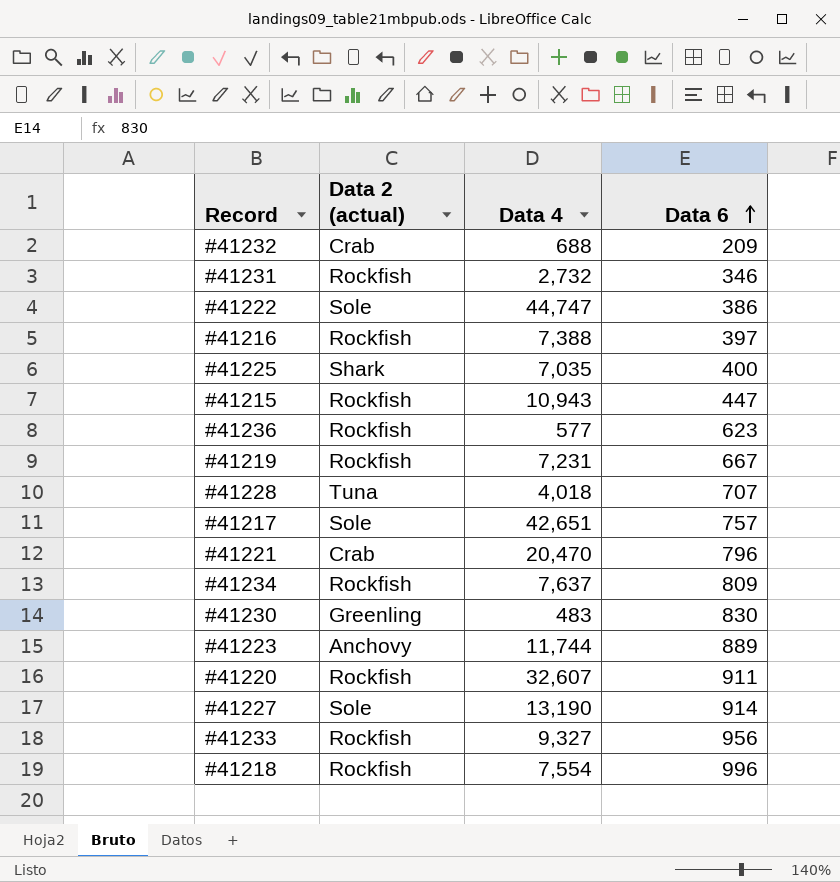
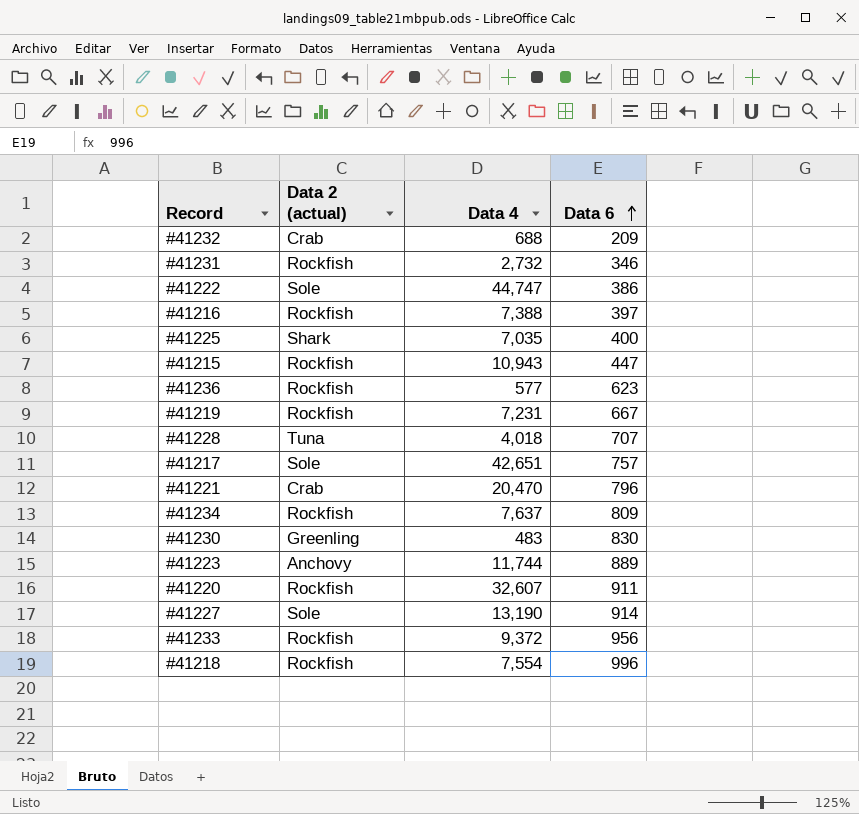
#41233 | Data 4: 9,327 -> 9,372

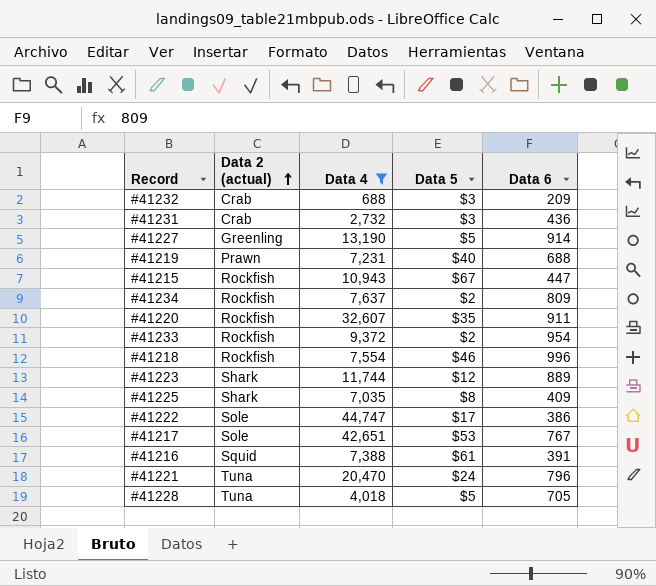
filter: none -> Data 4 >= 688
row order: Data 6 ascending -> Data 2 (actual) ascending
column Data 5 | position: none -> 4
#41231 | Data 2 (actual): Rockfish -> Crab
#41231 | Data 6: 346 -> 436
#41227 | Data 2 (actual): Sole -> Greenling
#41219 | Data 2 (actual): Rockfish -> Prawn
#41219 | Data 6: 667 -> 688
#41233 | Data 6: 956 -> 954
#41223 | Data 2 (actual): Anchovy -> Shark
#41225 | Data 6: 400 -> 409
#41217 | Data 6: 757 -> 767
#41216 | Data 2 (actual): Rockfish -> Squid
#41216 | Data 6: 397 -> 391
#41221 | Data 2 (actual): Crab -> Tuna
#41228 | Data 6: 707 -> 705

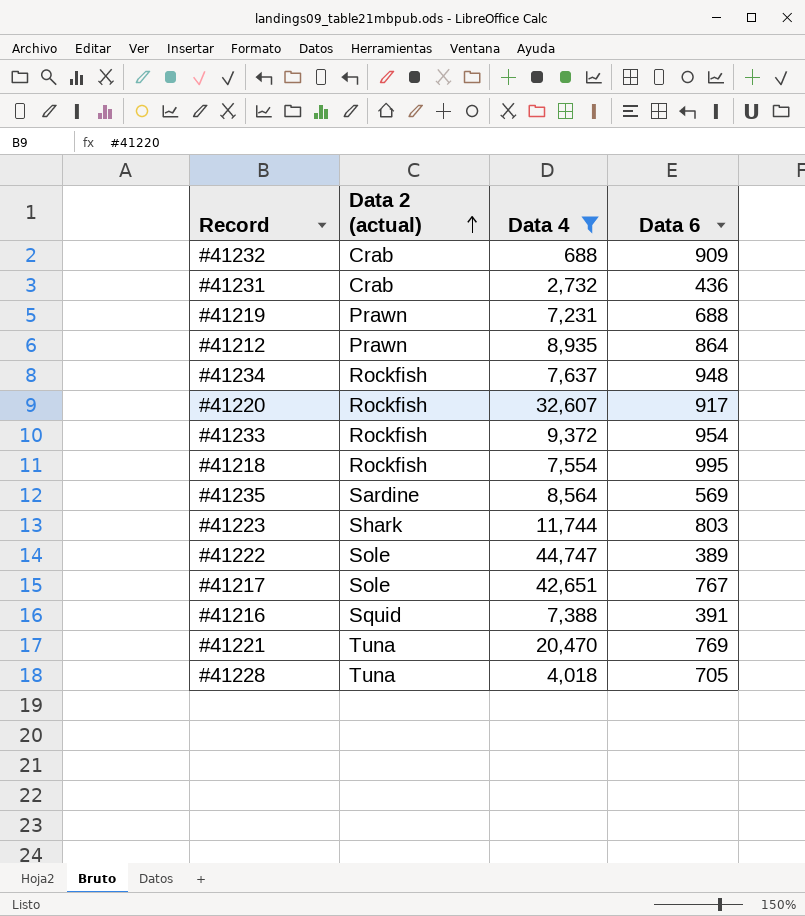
column Data 5 | position: 4 -> none
row #41227: Greenling | 13,190 | $5 | 914 -> none
row #41215: Rockfish | 10,943 | $67 | 447 -> none
row #41225: Shark | 7,035 | $8 | 409 -> none
#41232 | Data 6: 209 -> 909
row #41212: none -> Prawn | 8,935 | 864
#41234 | Data 6: 809 -> 948
#41220 | Data 6: 911 -> 917
#41218 | Data 6: 996 -> 995
row #41235: none -> Sardine | 8,564 | 569
#41223 | Data 6: 889 -> 803
#41222 | Data 6: 386 -> 389
#41221 | Data 6: 796 -> 769

